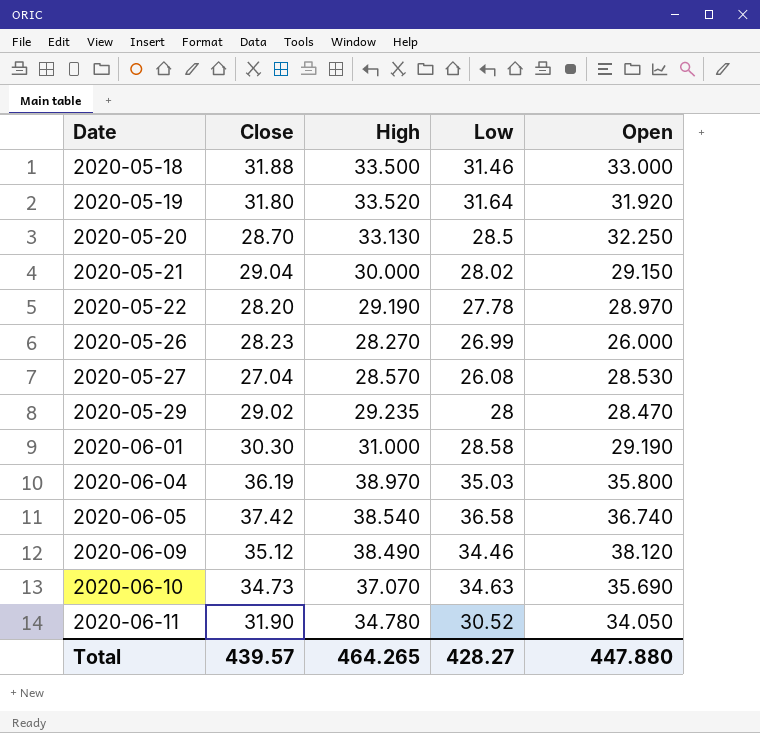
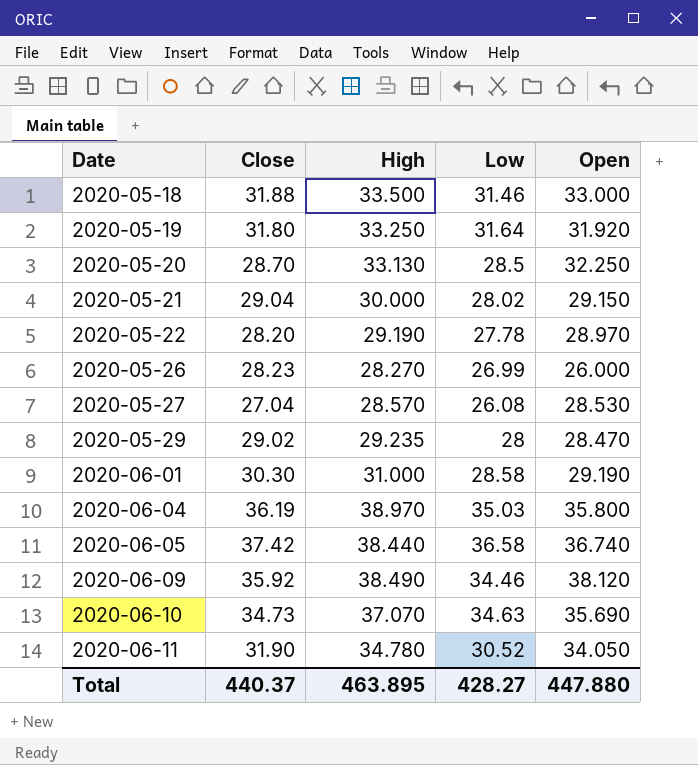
2020-05-19 | High: 33.520 -> 33.250
2020-06-05 | High: 38.540 -> 38.440
2020-06-09 | Close: 35.12 -> 35.92
Total | Close: 439.57 -> 440.37
Total | High: 464.265 -> 463.895

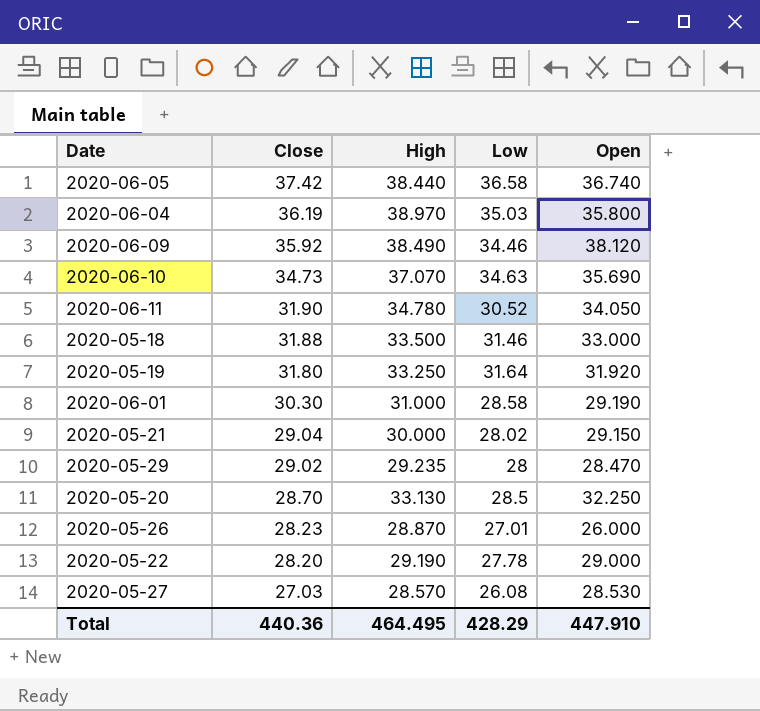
row order: Date ascending -> Close descending
2020-05-26 | High: 28.270 -> 28.870
2020-05-26 | Low: 26.99 -> 27.01
2020-05-22 | Open: 28.970 -> 29.000
2020-05-27 | Close: 27.04 -> 27.03
Total | Close: 440.37 -> 440.36
Total | High: 463.895 -> 464.495
Total | Low: 428.27 -> 428.29
Total | Open: 447.880 -> 447.910

